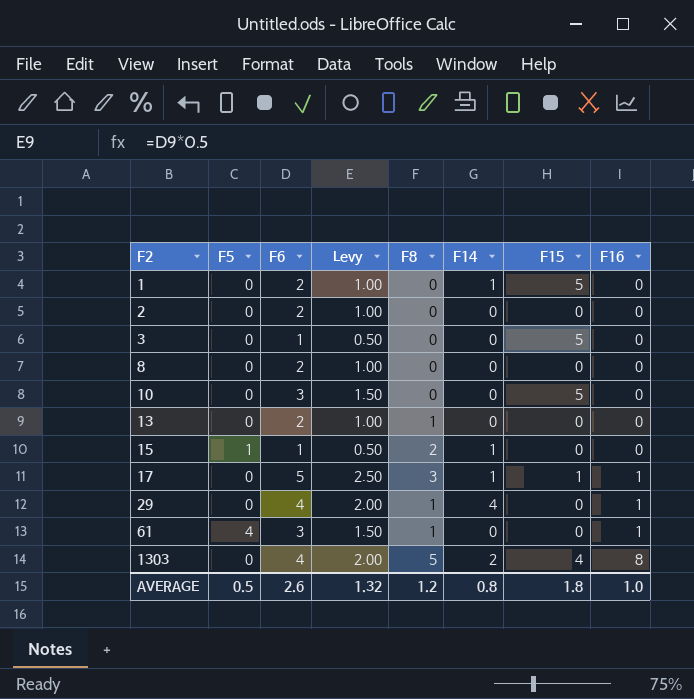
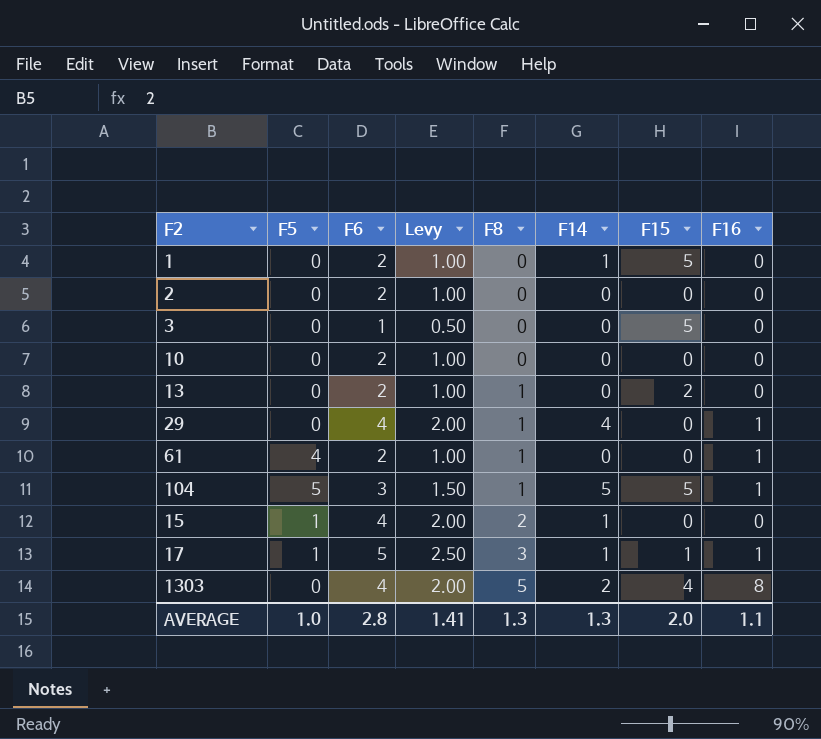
row order: F2 ascending -> F8 ascending
row 8: 0 | 2 | 1.00 | 0 | 0 | 0 | 0 -> none
10 | F6: 3 -> 2
10 | Levy: 1.50 -> 1.00
10 | F15: 5 -> 0
13 | F15: 0 -> 2
61 | F6: 3 -> 2
61 | Levy: 1.50 -> 1.00
row 104: none -> 5 | 3 | 1.50 | 1 | 5 | 5 | 1
15 | F6: 1 -> 4
15 | Levy: 0.50 -> 2.00
17 | F5: 0 -> 1
AVERAGE | F5: 0.5 -> 1.0
AVERAGE | F6: 2.6 -> 2.8
AVERAGE | Levy: 1.32 -> 1.41
AVERAGE | F8: 1.2 -> 1.3
AVERAGE | F14: 0.8 -> 1.3
AVERAGE | F15: 1.8 -> 2.0
AVERAGE | F16: 1.0 -> 1.1

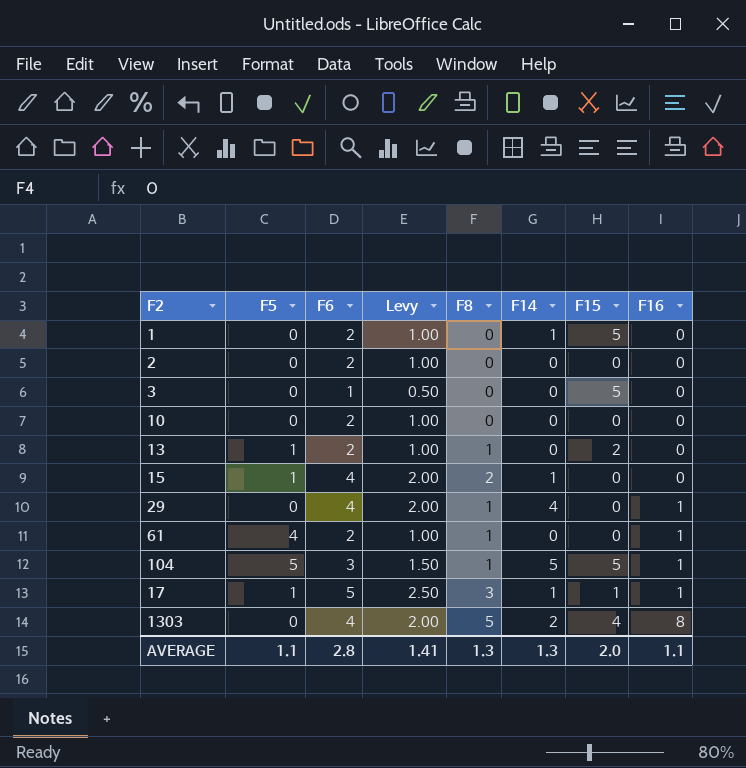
row order: F8 ascending -> F16 ascending
13 | F5: 0 -> 1
AVERAGE | F5: 1.0 -> 1.1

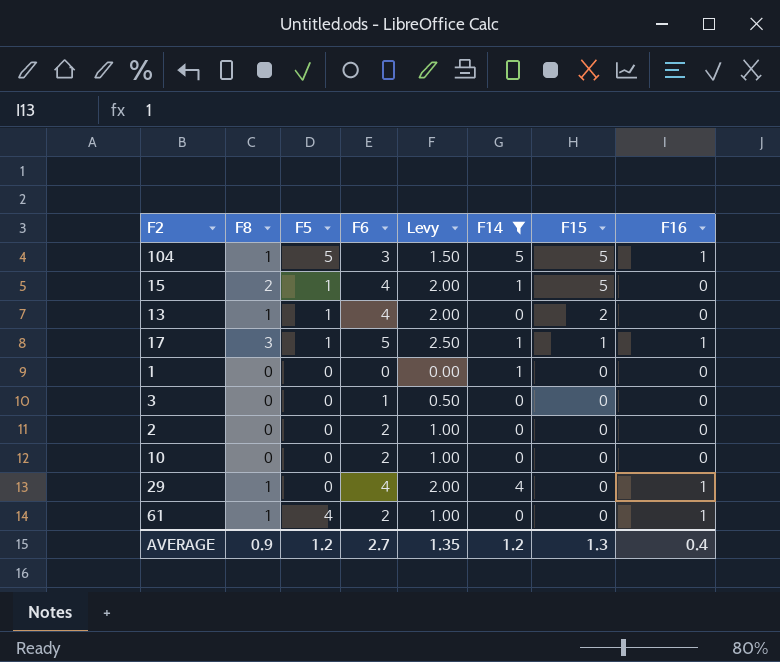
filter: none -> F14 != 2
row order: F16 ascending -> F15 descending
column F8 | position: 5 -> 2
15 | F15: 0 -> 5
13 | F6: 2 -> 4
13 | Levy: 1.00 -> 2.00
1 | F6: 2 -> 0
1 | Levy: 1.00 -> 0.00
1 | F15: 5 -> 0
3 | F15: 5 -> 0
AVERAGE | F8: 1.3 -> 0.9
AVERAGE | F5: 1.1 -> 1.2
AVERAGE | F6: 2.8 -> 2.7
AVERAGE | Levy: 1.41 -> 1.35
AVERAGE | F14: 1.3 -> 1.2
AVERAGE | F15: 2.0 -> 1.3
AVERAGE | F16: 1.1 -> 0.4

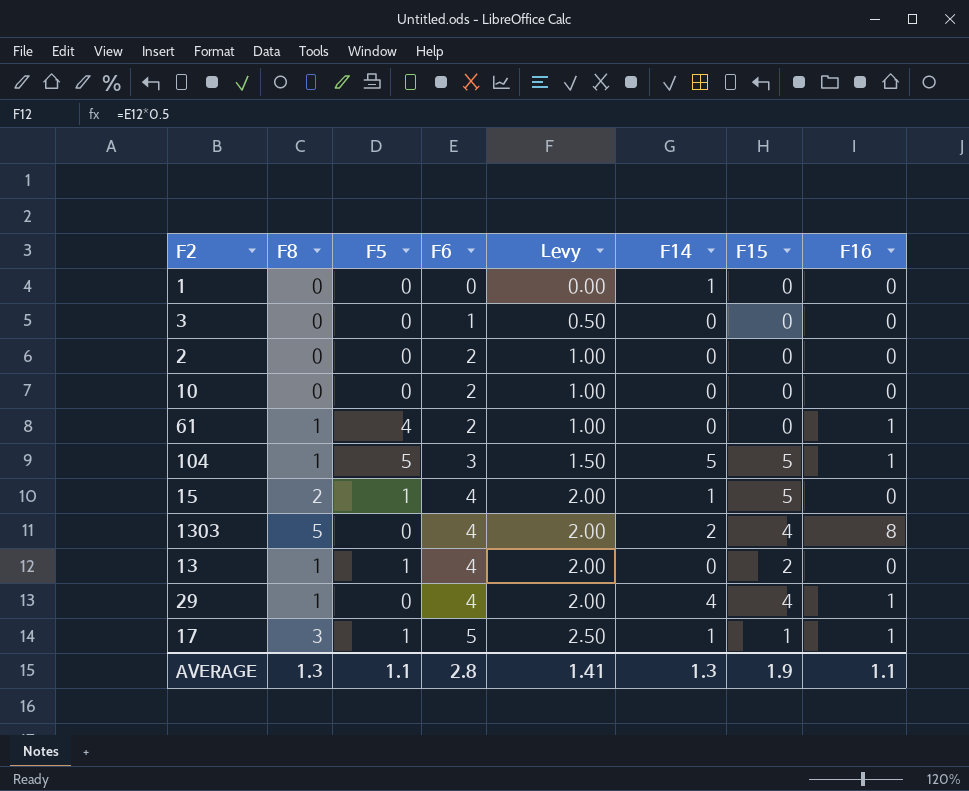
filter: F14 != 2 -> none
row order: F15 descending -> F6 ascending
29 | F15: 0 -> 4
AVERAGE | F8: 0.9 -> 1.3
AVERAGE | F5: 1.2 -> 1.1
AVERAGE | F6: 2.7 -> 2.8
AVERAGE | Levy: 1.35 -> 1.41
AVERAGE | F14: 1.2 -> 1.3
AVERAGE | F15: 1.3 -> 1.9
AVERAGE | F16: 0.4 -> 1.1

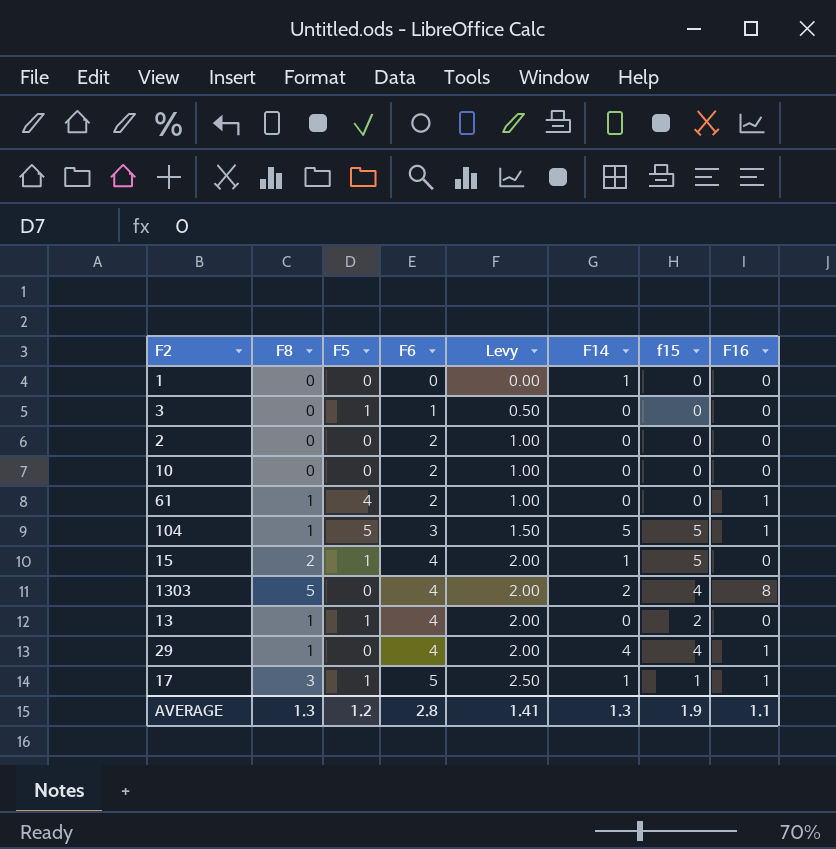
column name: F15 -> f15
3 | F5: 0 -> 1
AVERAGE | F5: 1.1 -> 1.2

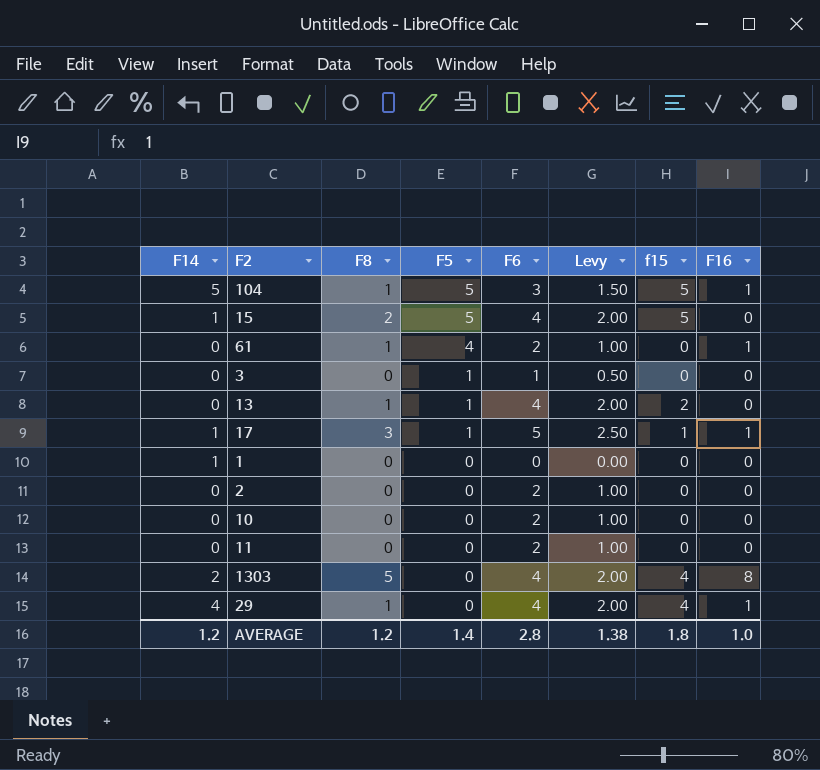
row order: F6 ascending -> F5 descending
column F14 | position: 6 -> 1
15 | F5: 1 -> 5
row 11: none -> 0 | 0 | 0 | 2 | 1.00 | 0 | 0
AVERAGE | F14: 1.3 -> 1.2
AVERAGE | F8: 1.3 -> 1.2
AVERAGE | F5: 1.2 -> 1.4
AVERAGE | Levy: 1.41 -> 1.38
AVERAGE | f15: 1.9 -> 1.8
AVERAGE | F16: 1.1 -> 1.0

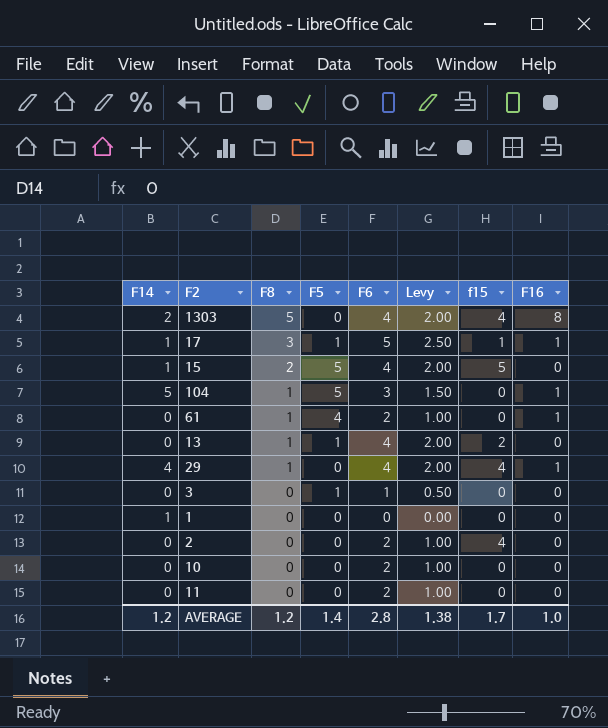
row order: F5 descending -> F8 descending
104 | f15: 5 -> 0
2 | f15: 0 -> 4
AVERAGE | f15: 1.8 -> 1.7

